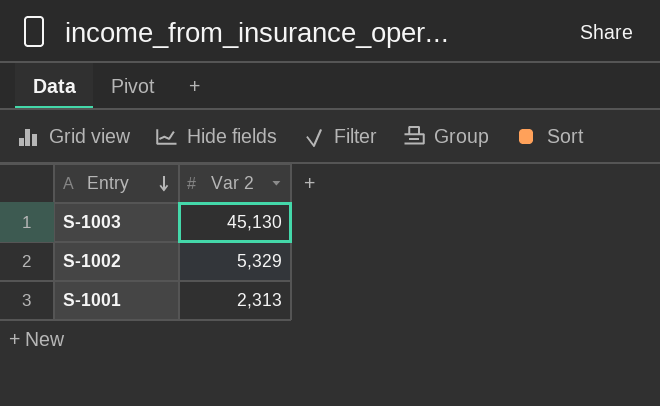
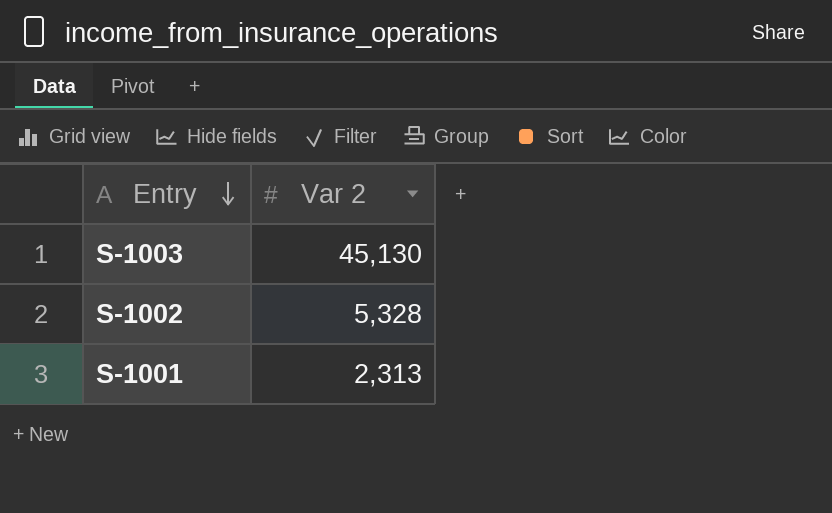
S-1002 | Var 2: 5,329 -> 5,328

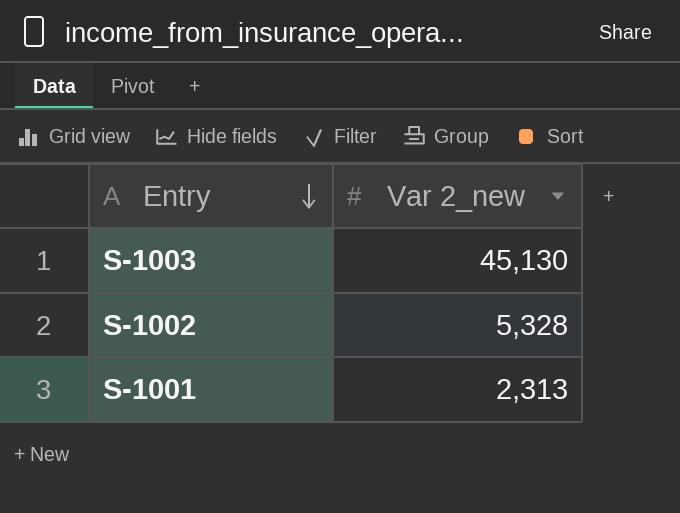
column name: Var 2 -> Var 2_new

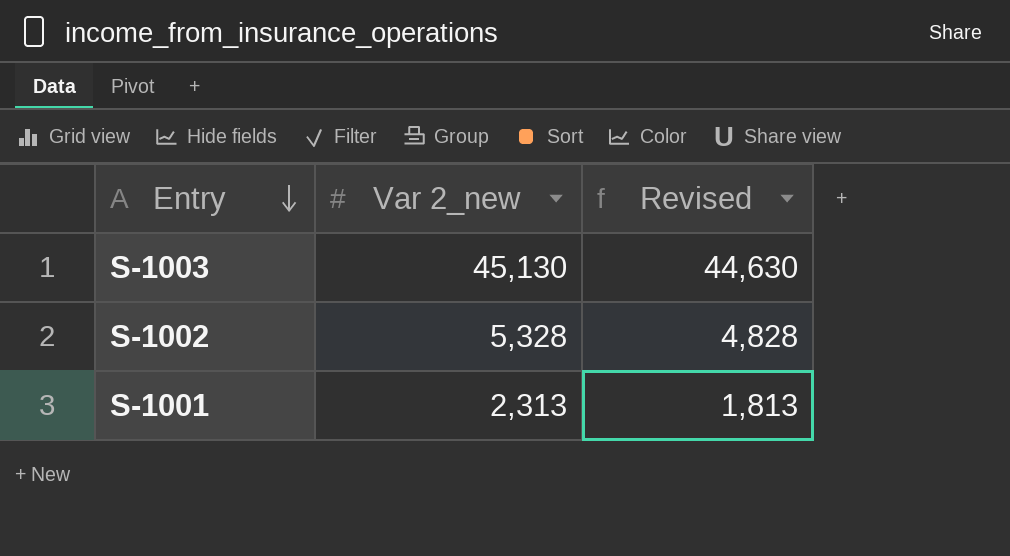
column Revised | formula: none -> [Var 2_new] - 500

